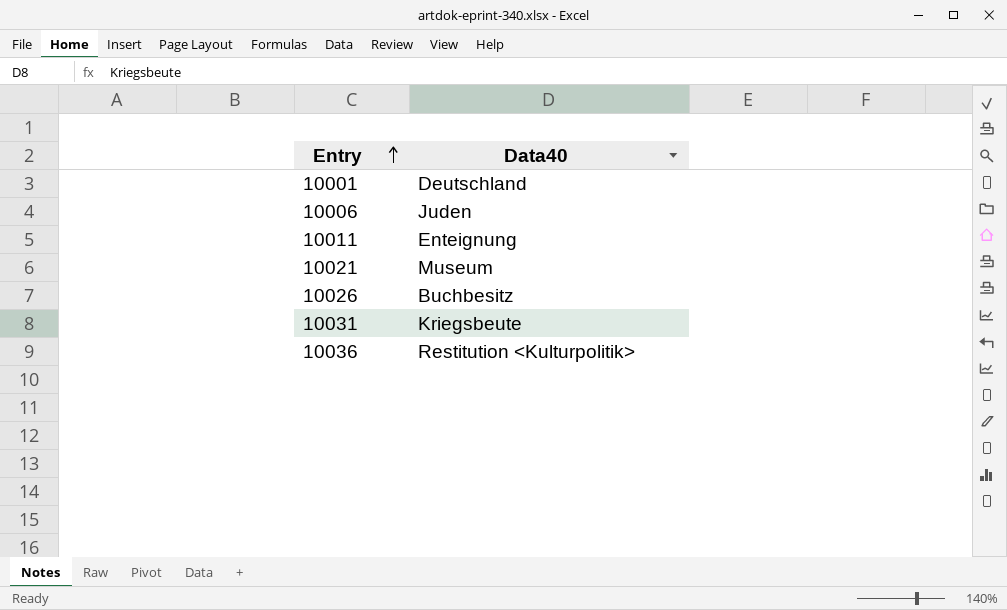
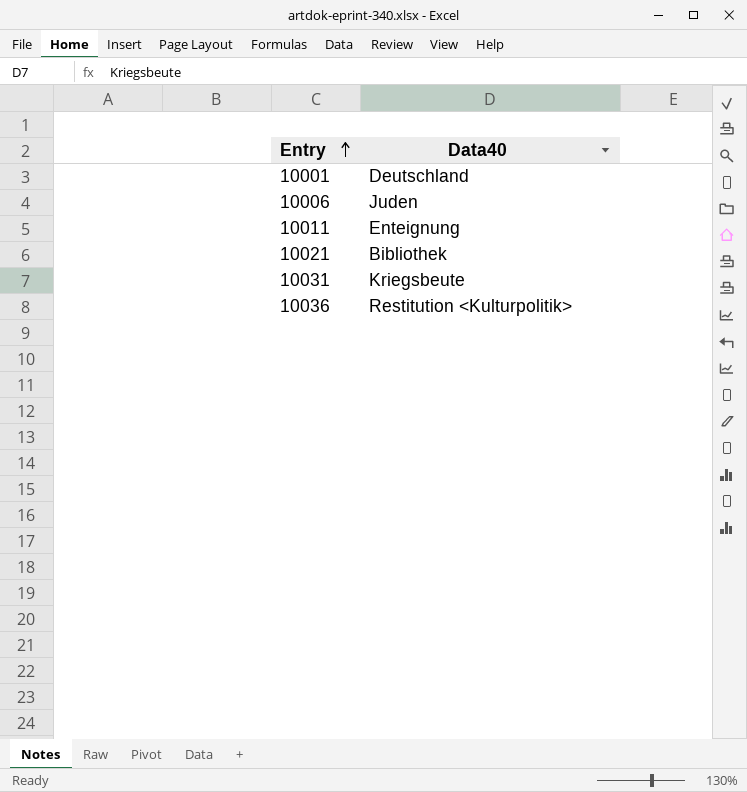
row 10026: Buchbesitz -> none
10021 | Data40: Museum -> Bibliothek

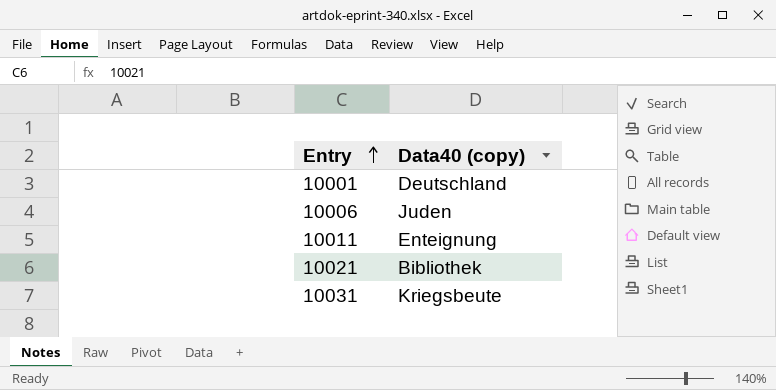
column name: Data40 -> Data40 (copy)
row 10036: Restitution <Kulturpolitik> -> none

